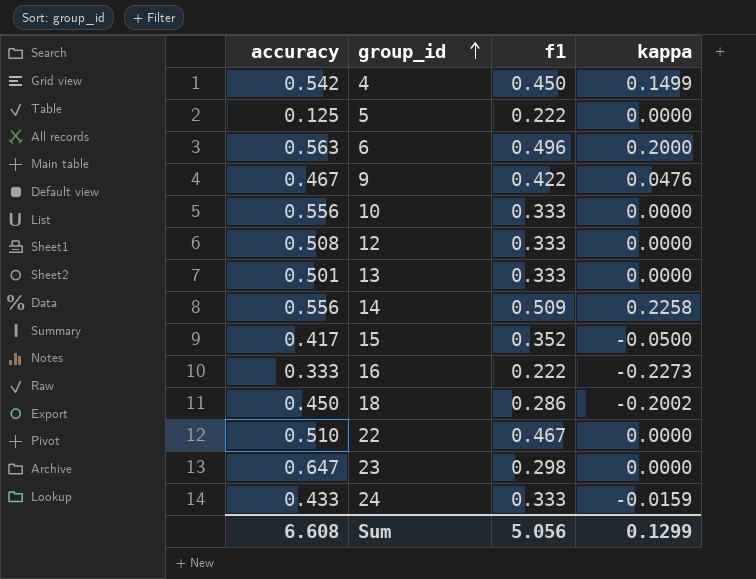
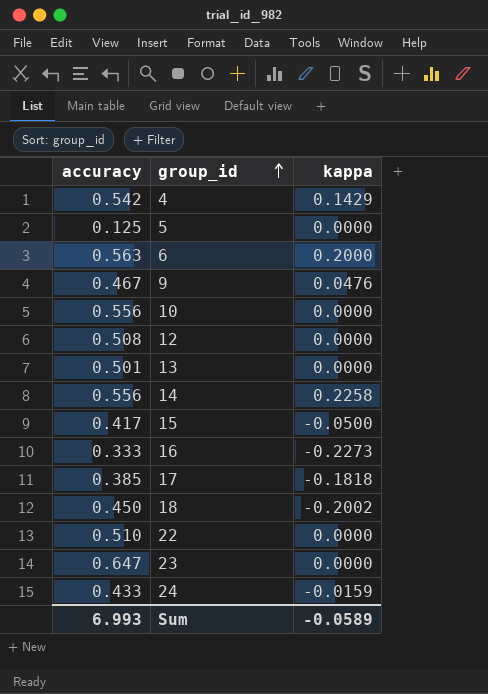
column f1 | position: 3 -> none
4 | kappa: 0.1499 -> 0.1429
row 17: none -> 0.385 | -0.1818
Sum | accuracy: 6.608 -> 6.993
Sum | kappa: 0.1299 -> -0.0589

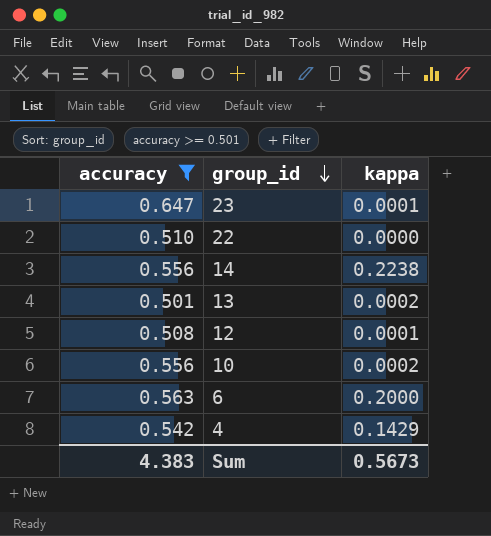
filter: none -> accuracy >= 0.501
row order: group_id ascending -> group_id descending
23 | kappa: 0.0000 -> 0.0001
14 | kappa: 0.2258 -> 0.2238
13 | kappa: 0.0000 -> 0.0002
12 | kappa: 0.0000 -> 0.0001
10 | kappa: 0.0000 -> 0.0002
Sum | accuracy: 6.993 -> 4.383
Sum | kappa: -0.0589 -> 0.5673

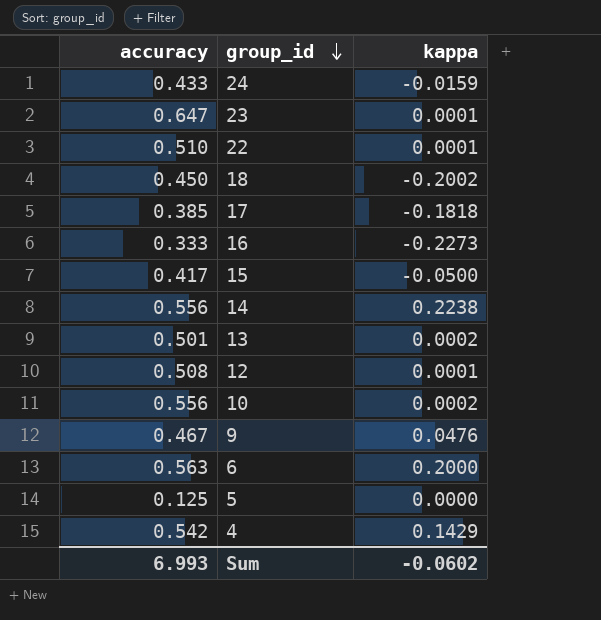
filter: accuracy >= 0.501 -> none
22 | kappa: 0.0000 -> 0.0001
Sum | accuracy: 4.383 -> 6.993
Sum | kappa: 0.5673 -> -0.0602

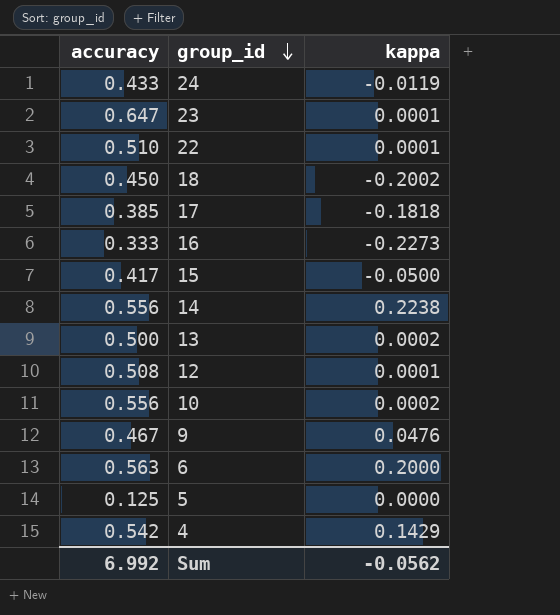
24 | kappa: -0.0159 -> -0.0119
13 | accuracy: 0.501 -> 0.500
Sum | accuracy: 6.993 -> 6.992
Sum | kappa: -0.0602 -> -0.0562

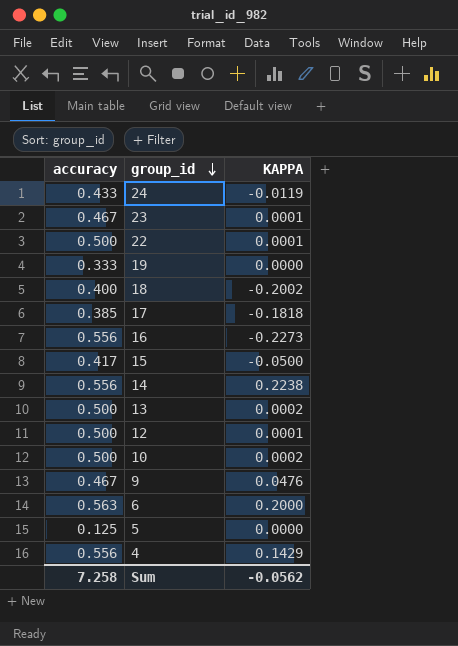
column name: kappa -> KAPPA
23 | accuracy: 0.647 -> 0.467
22 | accuracy: 0.510 -> 0.500
row 19: none -> 0.333 | 0.0000
18 | accuracy: 0.450 -> 0.400
16 | accuracy: 0.333 -> 0.556
12 | accuracy: 0.508 -> 0.500
10 | accuracy: 0.556 -> 0.500
4 | accuracy: 0.542 -> 0.556
Sum | accuracy: 6.992 -> 7.258

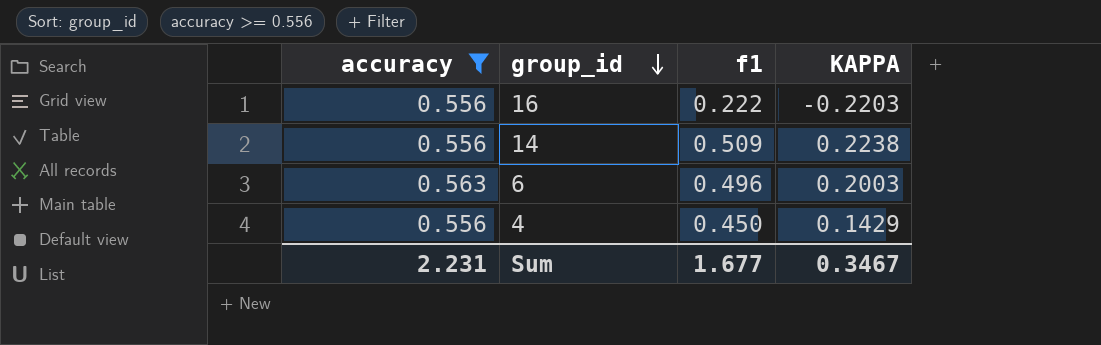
filter: none -> accuracy >= 0.556
column f1 | position: none -> 3
16 | KAPPA: -0.2273 -> -0.2203
6 | KAPPA: 0.2000 -> 0.2003
Sum | accuracy: 7.258 -> 2.231
Sum | KAPPA: -0.0562 -> 0.3467

